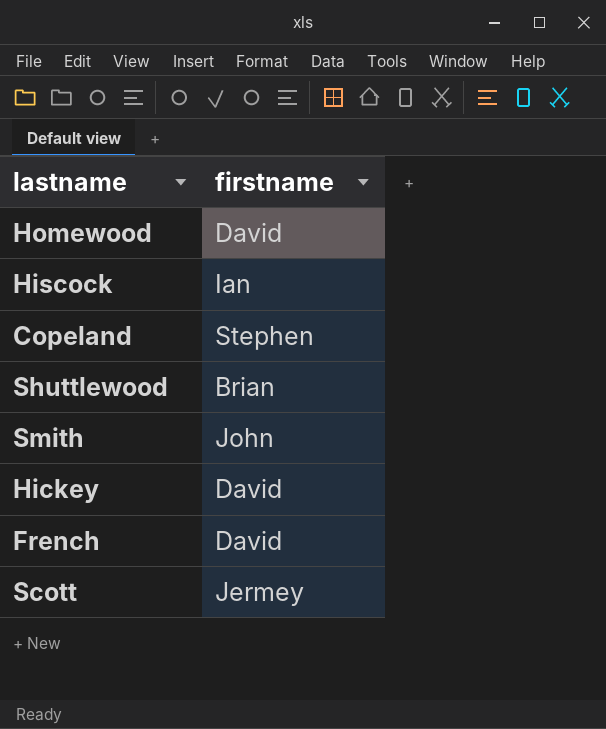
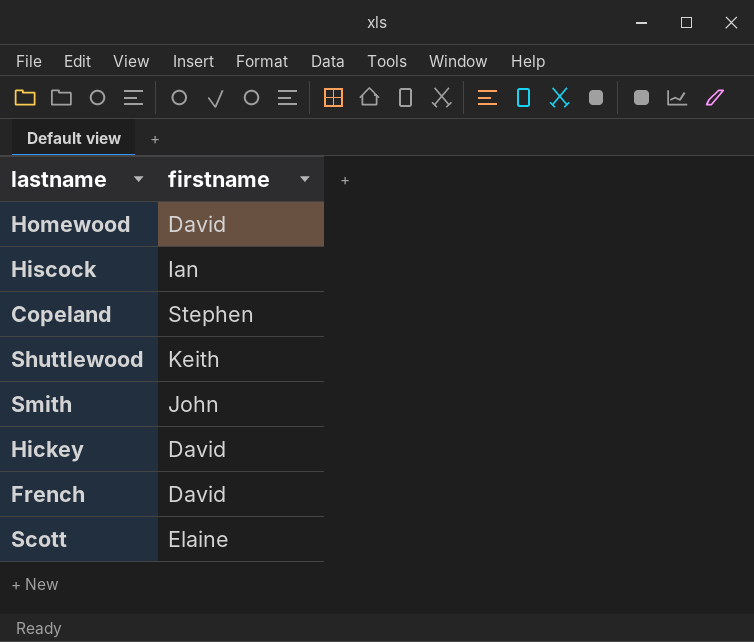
Shuttlewood | firstname: Brian -> Keith
Scott | firstname: Jermey -> Elaine

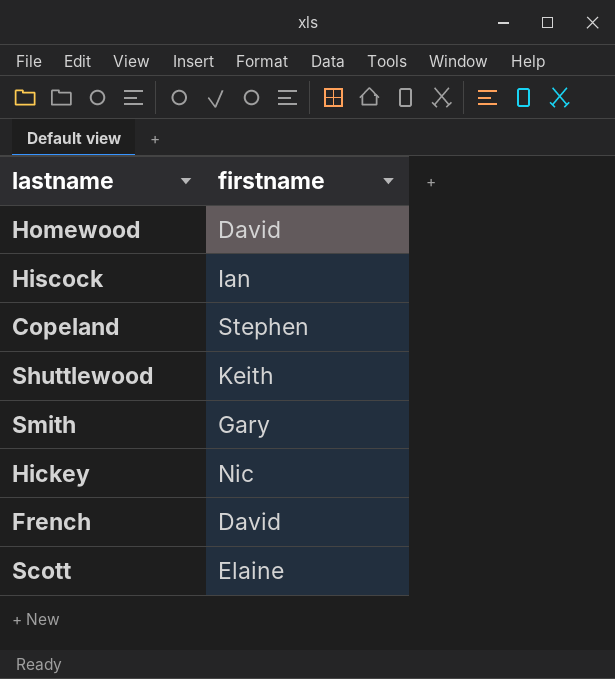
Smith | firstname: John -> Gary
Hickey | firstname: David -> Nic

